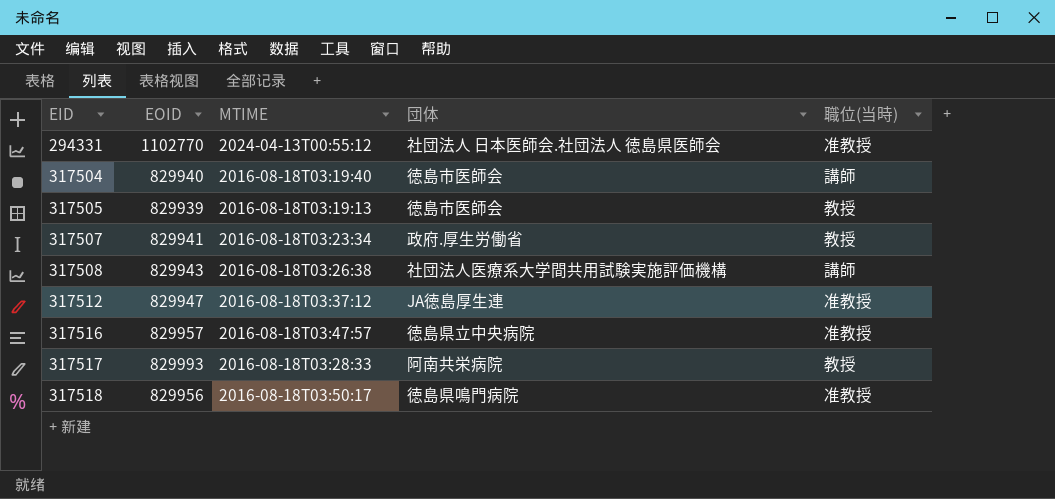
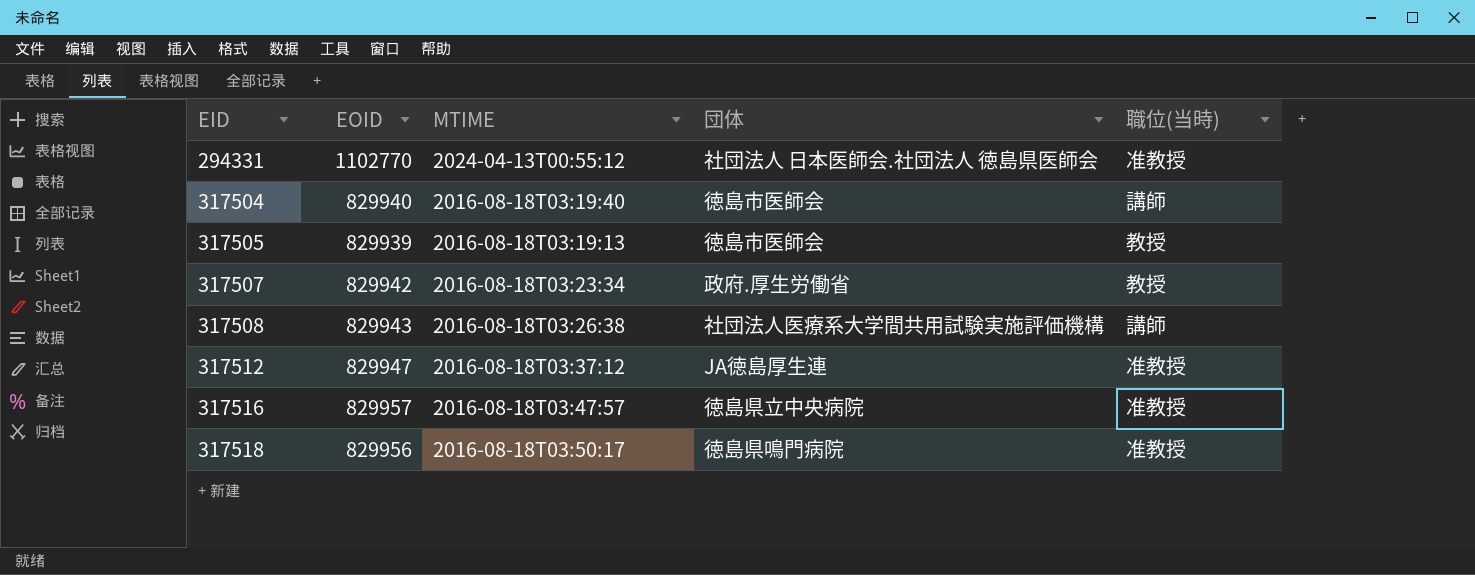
row 317517: 829993 | 2016-08-18T03:28:33 | 阿南共栄病院 | 教授 -> none
317507 | EOID: 829941 -> 829942

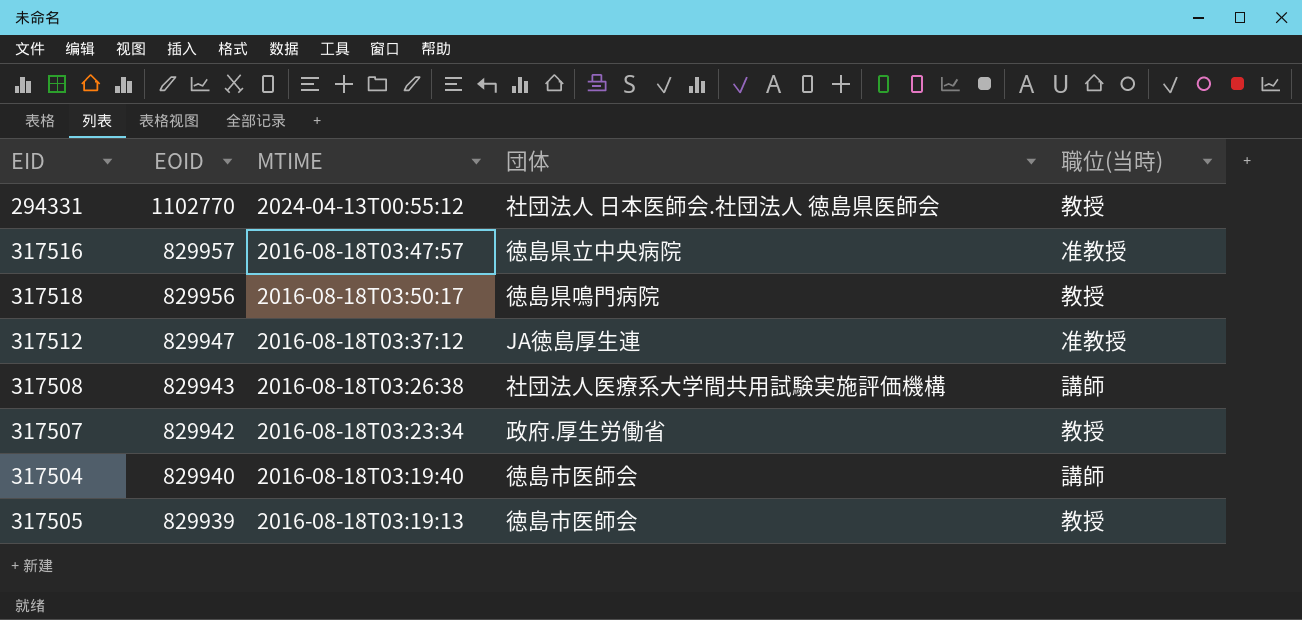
row order: EID ascending -> EOID descending
294331 | 職位(当時): 准教授 -> 教授
317518 | 職位(当時): 准教授 -> 教授

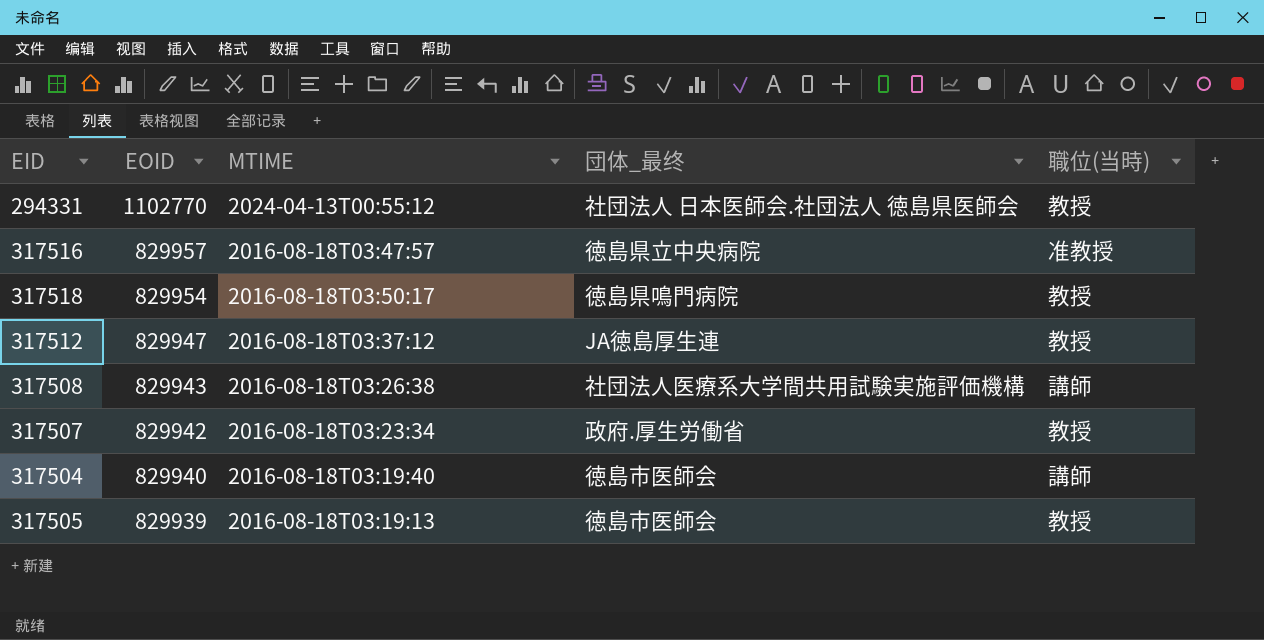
column name: 団体 -> 団体_最终
317518 | EOID: 829956 -> 829954
317512 | 職位(当時): 准教授 -> 教授

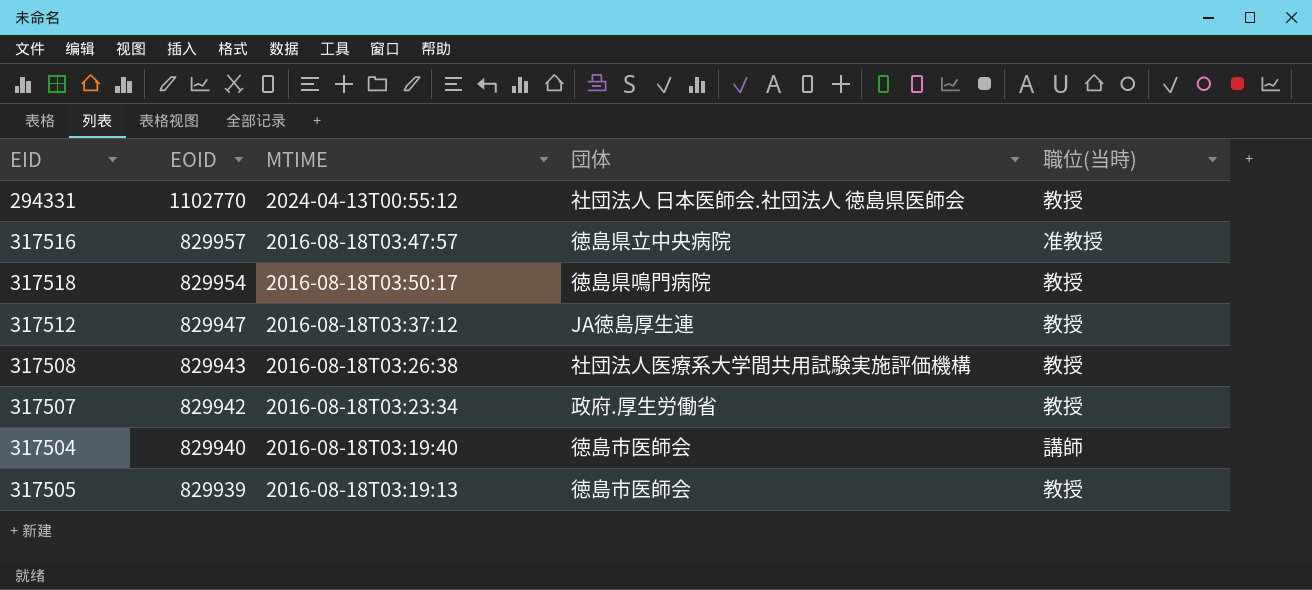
column name: 団体_最终 -> 団体
317508 | 職位(当時): 講師 -> 教授

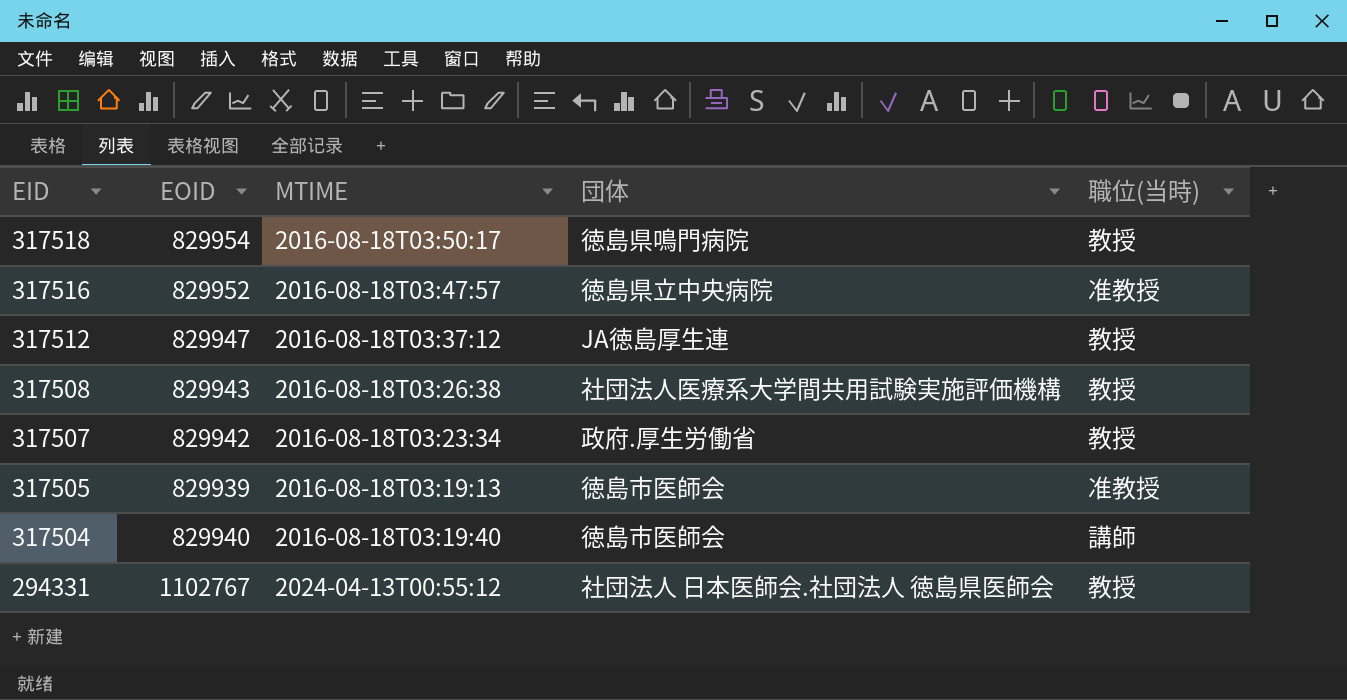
row order: EOID descending -> EID descending
317516 | EOID: 829957 -> 829952
317505 | 職位(当時): 教授 -> 准教授
294331 | EOID: 1102770 -> 1102767

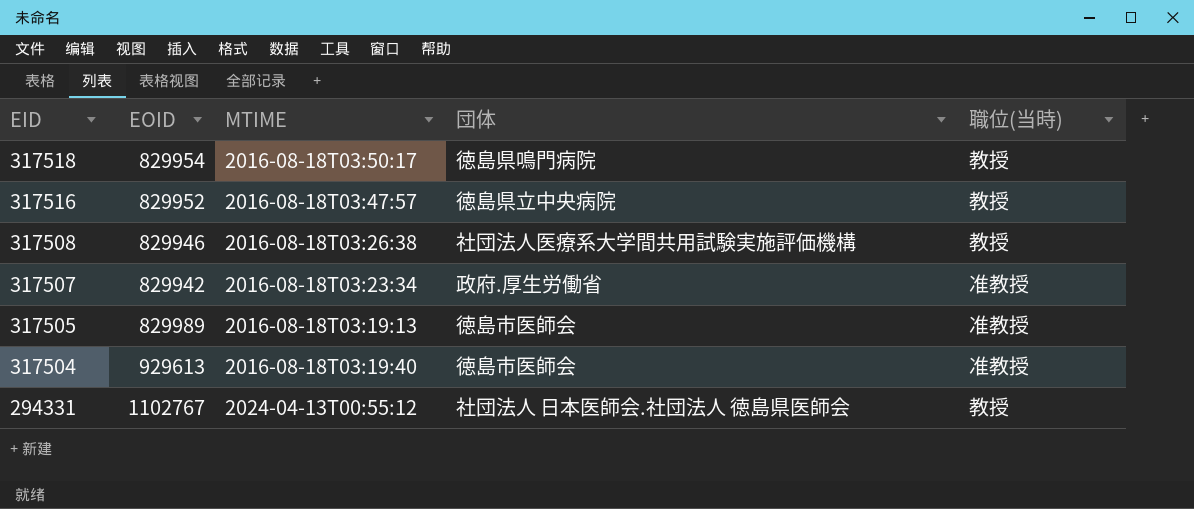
row 317512: 829947 | 2016-08-18T03:37:12 | JA徳島厚生連 | 教授 -> none
317516 | 職位(当時): 准教授 -> 教授
317508 | EOID: 829943 -> 829946
317507 | 職位(当時): 教授 -> 准教授
317505 | EOID: 829939 -> 829989
317504 | EOID: 829940 -> 929613
317504 | 職位(当時): 講師 -> 准教授

